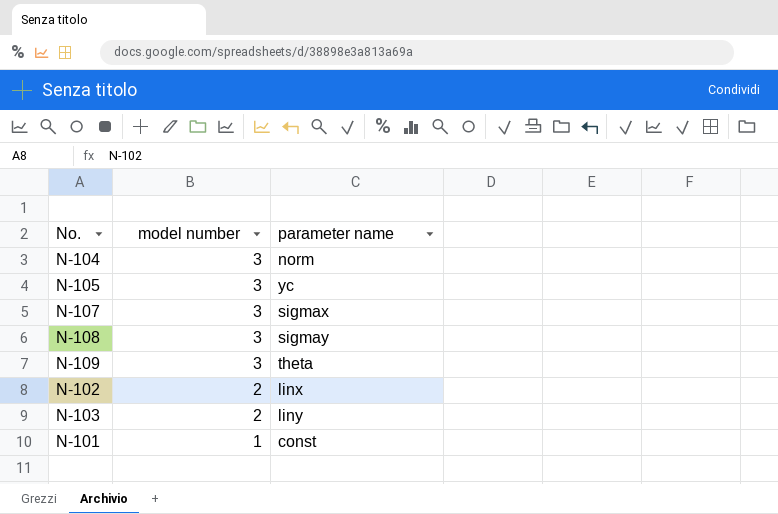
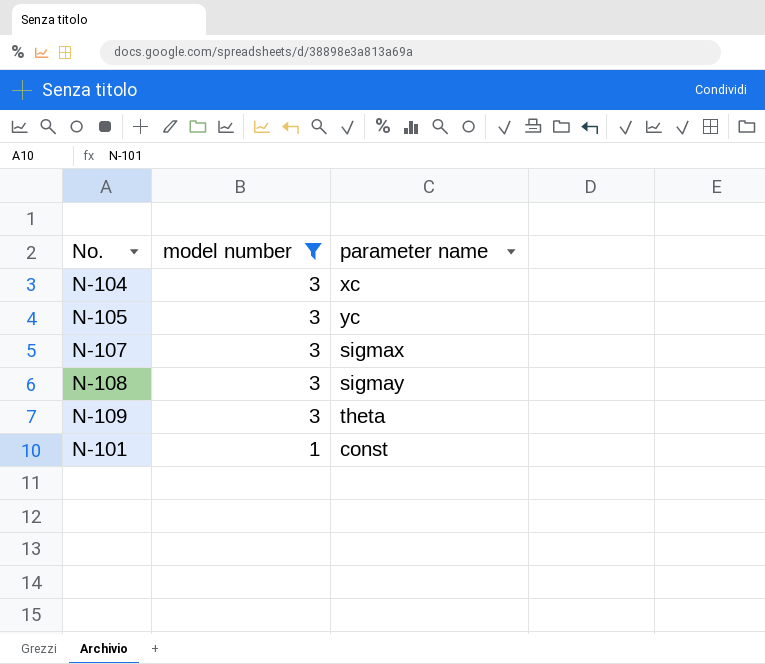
filter: none -> model number != 2
N-104 | parameter name: norm -> xc

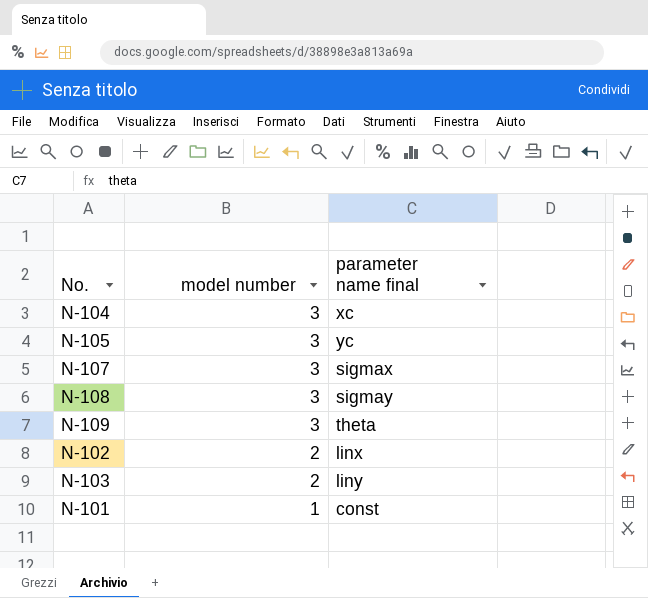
filter: model number != 2 -> none
column name: parameter name -> parameter name final

